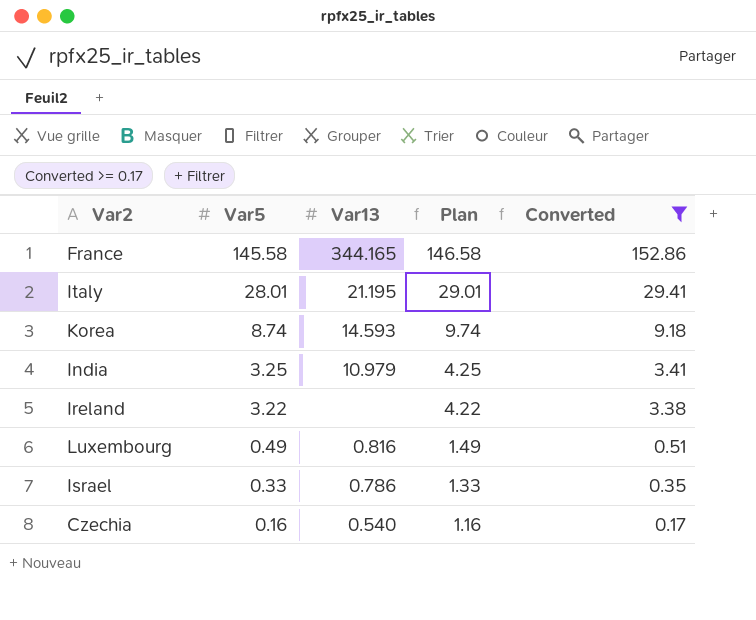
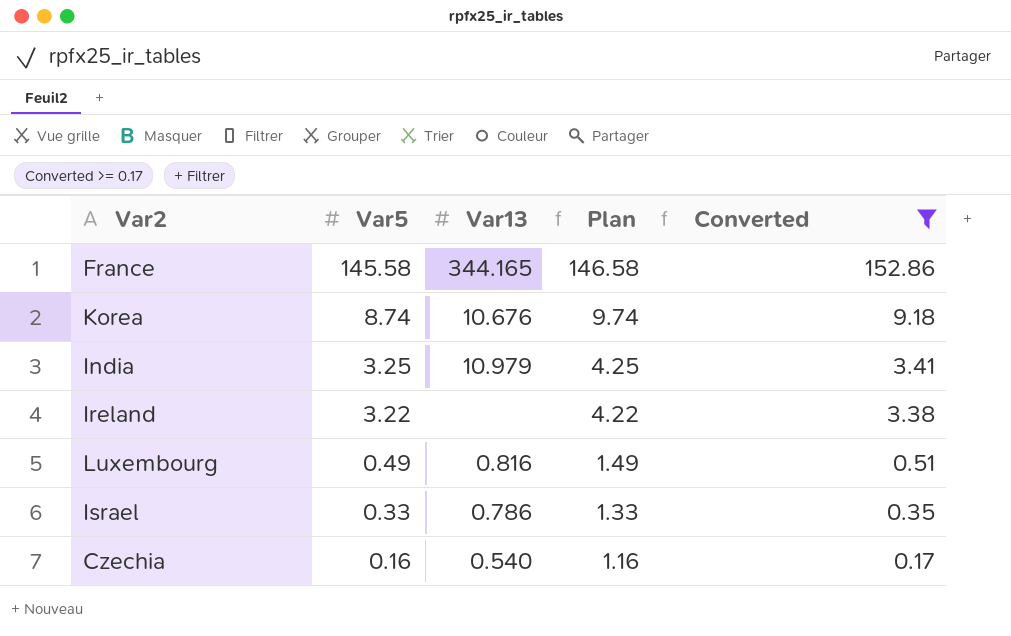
row Italy: 28.01 | 21.195 | 29.01 | 29.41 -> none
Korea | Var13: 14.593 -> 10.676

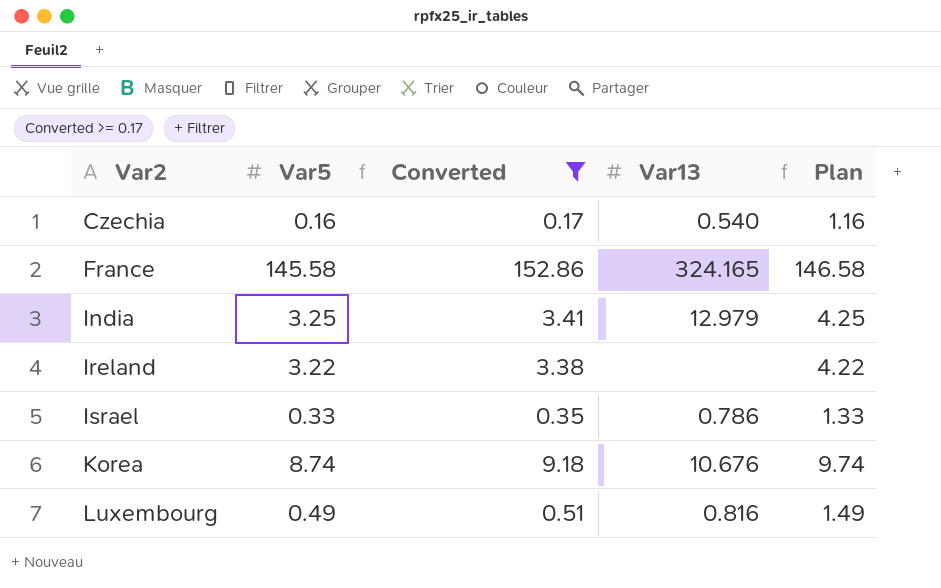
row order: Var5 descending -> Var2 ascending
column Converted | position: 5 -> 3
France | Var13: 344.165 -> 324.165
India | Var13: 10.979 -> 12.979

